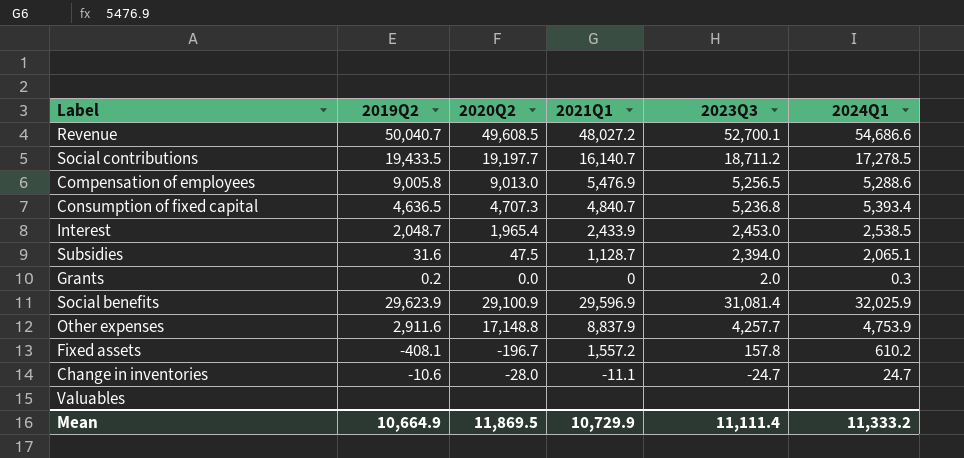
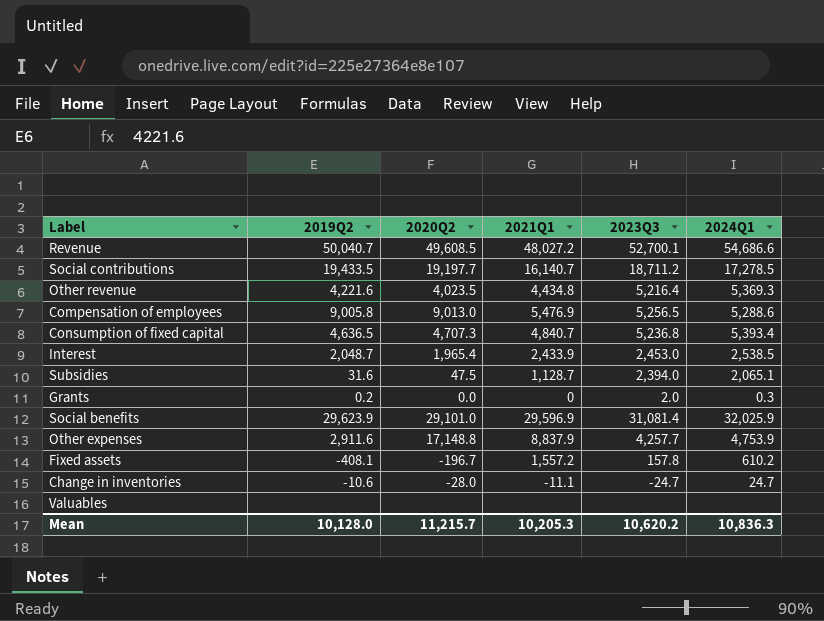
row Other revenue: none -> 4,221.6 | 4,023.5 | 4,434.8 | 5,216.4 | 5,369.3
Social benefits | 2020Q2: 29,100.9 -> 29,101.0
Mean | 2019Q2: 10,664.9 -> 10,128.0
Mean | 2020Q2: 11,869.5 -> 11,215.7
Mean | 2021Q1: 10,729.9 -> 10,205.3
Mean | 2023Q3: 11,111.4 -> 10,620.2
Mean | 2024Q1: 11,333.2 -> 10,836.3

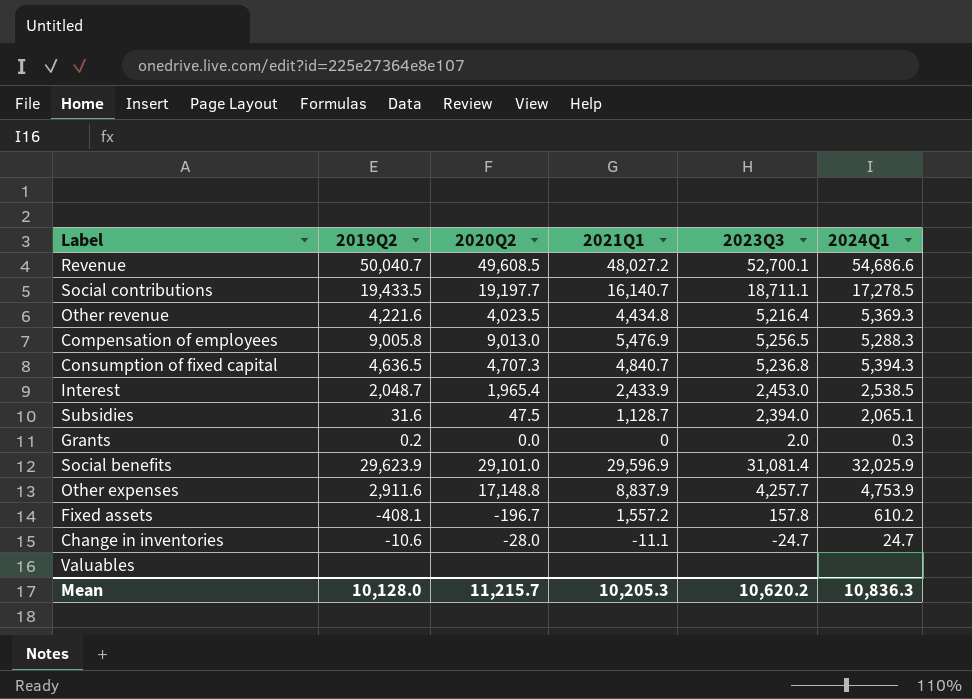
Social contributions | 2023Q3: 18,711.2 -> 18,711.1
Compensation of employees | 2024Q1: 5,288.6 -> 5,288.3
Consumption of fixed capital | 2024Q1: 5,393.4 -> 5,394.3

